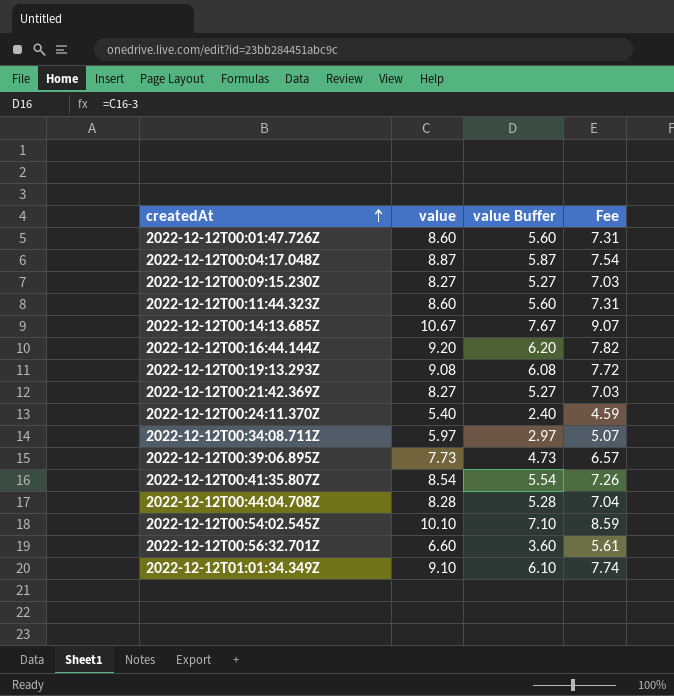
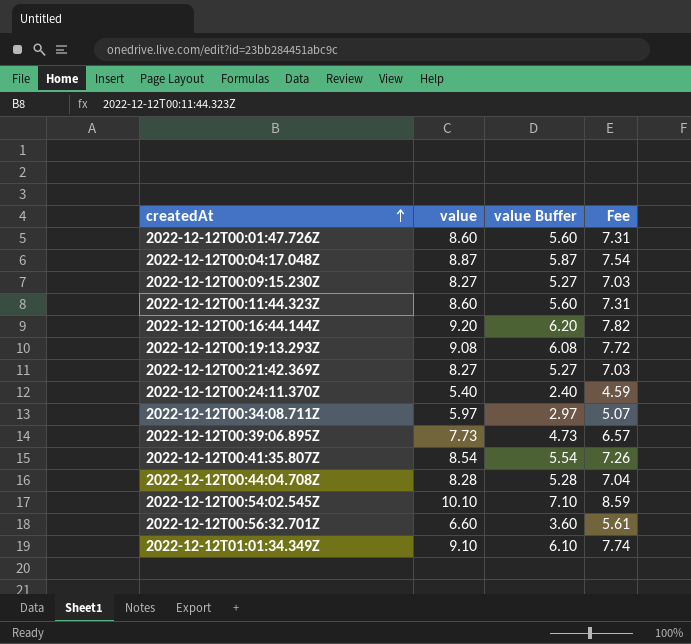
row 2022-12-12T00:14:13.685Z: 10.67 | 7.67 | 9.07 -> none

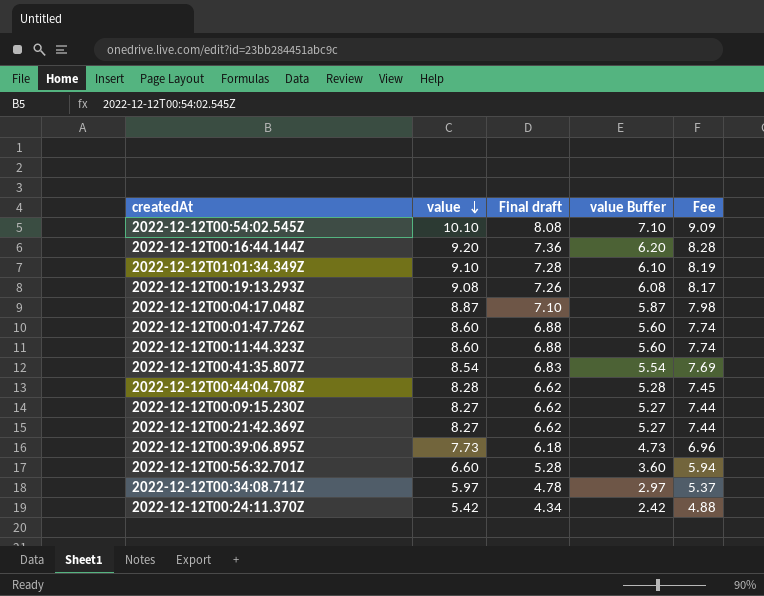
row order: createdAt ascending -> value descending
column Final draft | formula: none -> [value] * 0.8
column Fee | formula: [value] * 0.85 -> [value] * 0.9
2022-12-12T00:24:11.370Z | value: 5.40 -> 5.42
2022-12-12T00:24:11.370Z | value Buffer: 2.40 -> 2.42

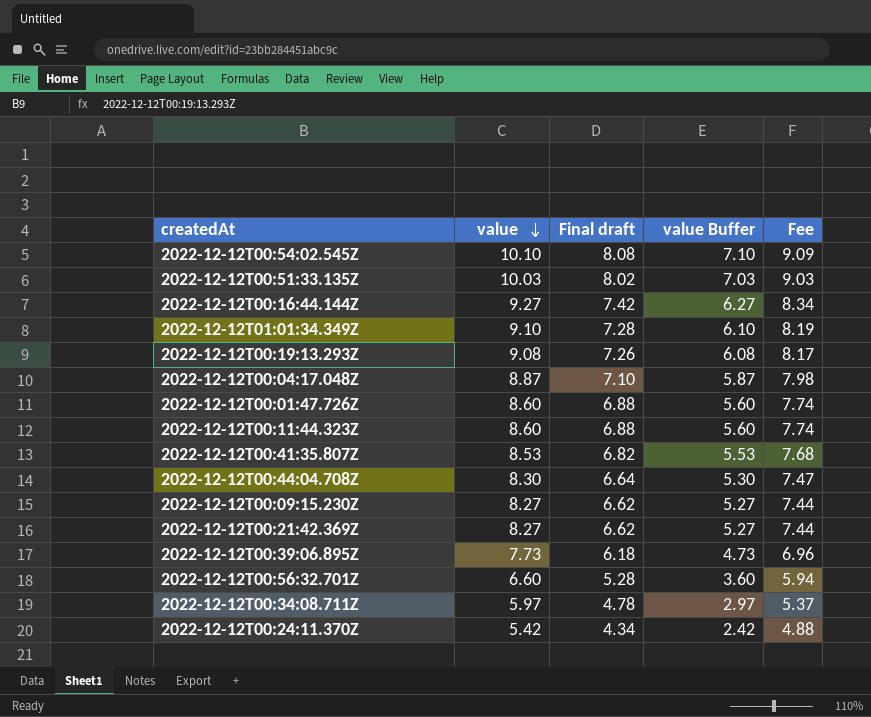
row 2022-12-12T00:51:33.135Z: none -> 10.03 | 8.02 | 7.03 | 9.03
2022-12-12T00:16:44.144Z | value: 9.20 -> 9.27
2022-12-12T00:16:44.144Z | Final draft: 7.36 -> 7.42
2022-12-12T00:16:44.144Z | value Buffer: 6.20 -> 6.27
2022-12-12T00:16:44.144Z | Fee: 8.28 -> 8.34
2022-12-12T00:41:35.807Z | value: 8.54 -> 8.53
2022-12-12T00:41:35.807Z | Final draft: 6.83 -> 6.82
2022-12-12T00:41:35.807Z | value Buffer: 5.54 -> 5.53
2022-12-12T00:41:35.807Z | Fee: 7.69 -> 7.68
2022-12-12T00:44:04.708Z | value: 8.28 -> 8.30
2022-12-12T00:44:04.708Z | Final draft: 6.62 -> 6.64
2022-12-12T00:44:04.708Z | value Buffer: 5.28 -> 5.30
2022-12-12T00:44:04.708Z | Fee: 7.45 -> 7.47

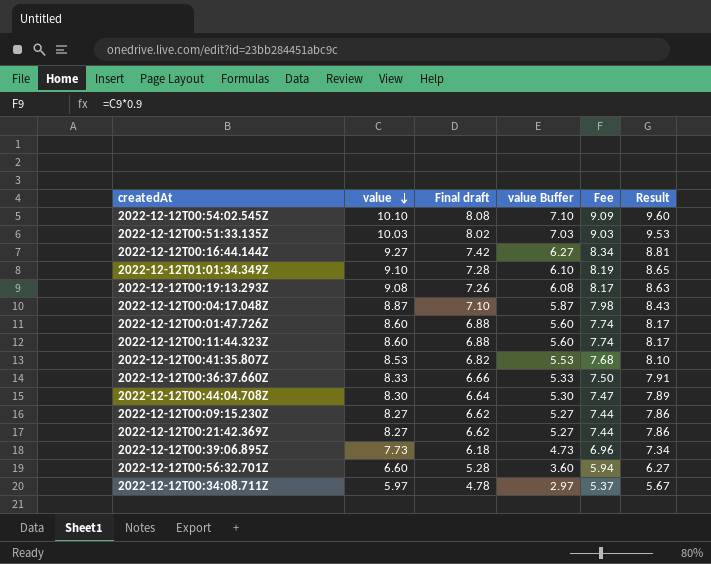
column Result | formula: none -> [value] * 0.95
row 2022-12-12T00:24:11.370Z: 5.42 | 4.34 | 2.42 | 4.88 -> none
row 2022-12-12T00:36:37.660Z: none -> 8.33 | 6.66 | 5.33 | 7.50 | 7.91

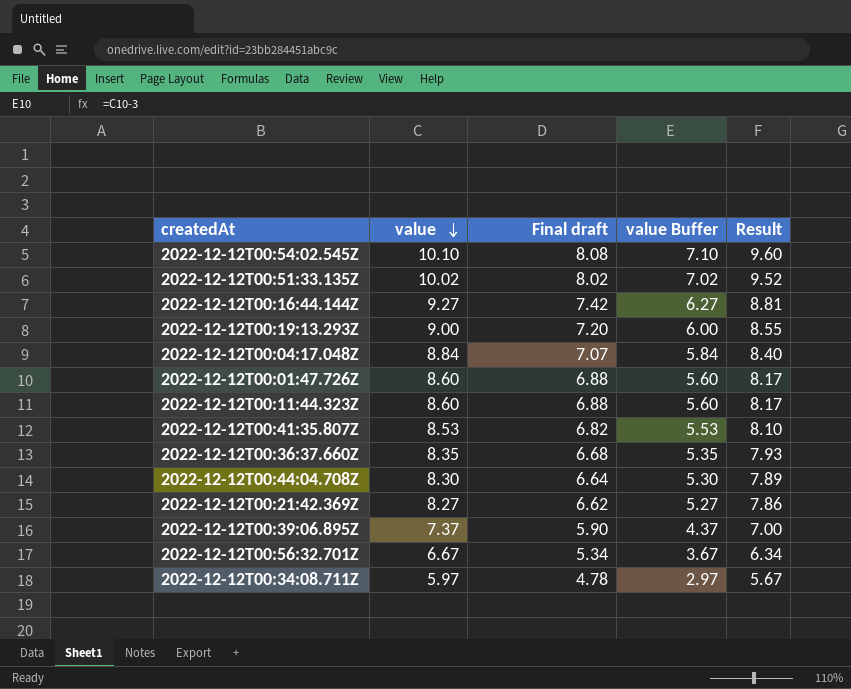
column Fee | formula: [value] * 0.9 -> none
row 2022-12-12T01:01:34.349Z: 9.10 | 7.28 | 6.10 | 8.19 | 8.65 -> none
row 2022-12-12T00:09:15.230Z: 8.27 | 6.62 | 5.27 | 7.44 | 7.86 -> none
2022-12-12T00:51:33.135Z | value: 10.03 -> 10.02
2022-12-12T00:51:33.135Z | value Buffer: 7.03 -> 7.02
2022-12-12T00:51:33.135Z | Result: 9.53 -> 9.52
2022-12-12T00:19:13.293Z | value: 9.08 -> 9.00
2022-12-12T00:19:13.293Z | Final draft: 7.26 -> 7.20
2022-12-12T00:19:13.293Z | value Buffer: 6.08 -> 6.00
2022-12-12T00:19:13.293Z | Result: 8.63 -> 8.55
2022-12-12T00:04:17.048Z | value: 8.87 -> 8.84
2022-12-12T00:04:17.048Z | Final draft: 7.10 -> 7.07
2022-12-12T00:04:17.048Z | value Buffer: 5.87 -> 5.84
2022-12-12T00:04:17.048Z | Result: 8.43 -> 8.40
2022-12-12T00:36:37.660Z | value: 8.33 -> 8.35
2022-12-12T00:36:37.660Z | Final draft: 6.66 -> 6.68
2022-12-12T00:36:37.660Z | value Buffer: 5.33 -> 5.35
2022-12-12T00:36:37.660Z | Result: 7.91 -> 7.93
2022-12-12T00:39:06.895Z | value: 7.73 -> 7.37
2022-12-12T00:39:06.895Z | Final draft: 6.18 -> 5.90
2022-12-12T00:39:06.895Z | value Buffer: 4.73 -> 4.37
2022-12-12T00:39:06.895Z | Result: 7.34 -> 7.00
2022-12-12T00:56:32.701Z | value: 6.60 -> 6.67
2022-12-12T00:56:32.701Z | Final draft: 5.28 -> 5.34
2022-12-12T00:56:32.701Z | value Buffer: 3.60 -> 3.67
2022-12-12T00:56:32.701Z | Result: 6.27 -> 6.34

